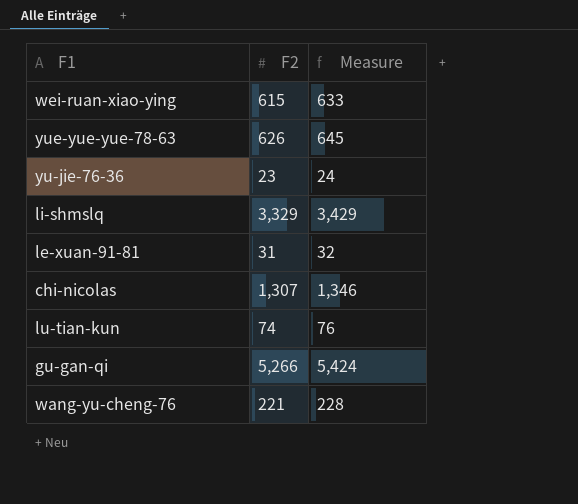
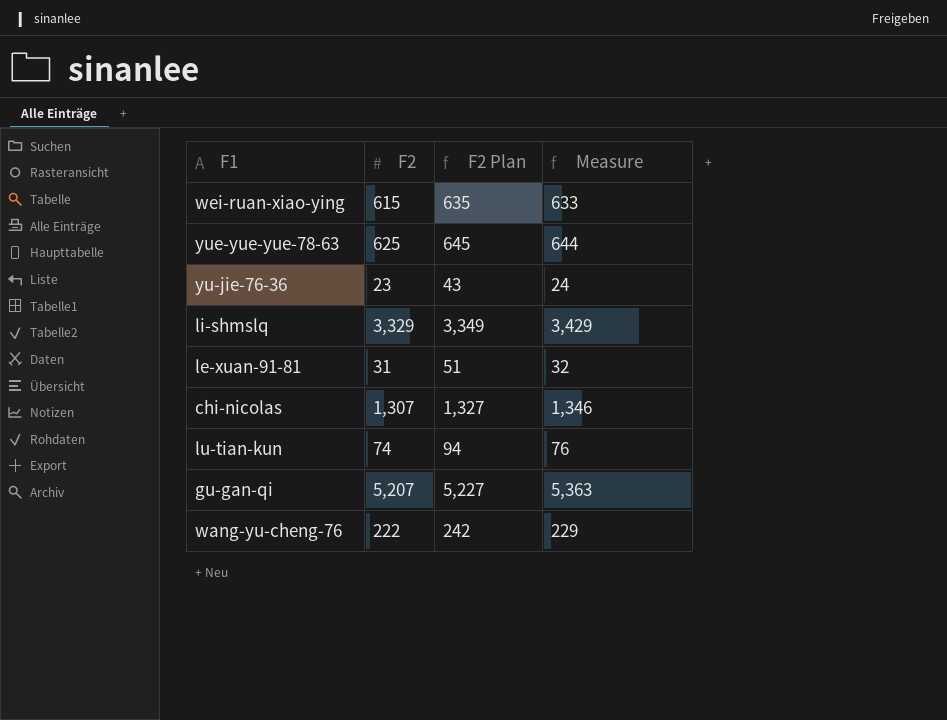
column F2 Plan | formula: none -> [F2] + 20
yue-yue-yue-78-63 | F2: 626 -> 625
yue-yue-yue-78-63 | Measure: 645 -> 644
gu-gan-qi | F2: 5,266 -> 5,207
gu-gan-qi | Measure: 5,424 -> 5,363
wang-yu-cheng-76 | F2: 221 -> 222
wang-yu-cheng-76 | Measure: 228 -> 229

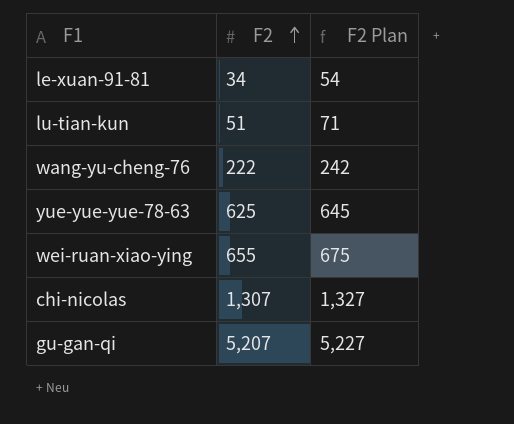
row order: none -> F2 ascending
column Measure | formula: [F2] * 1.03 -> none
row yu-jie-76-36: 23 | 43 | 24 -> none
row li-shmslq: 3,329 | 3,349 | 3,429 -> none
le-xuan-91-81 | F2: 31 -> 34
le-xuan-91-81 | F2 Plan: 51 -> 54
lu-tian-kun | F2: 74 -> 51
lu-tian-kun | F2 Plan: 94 -> 71
wei-ruan-xiao-ying | F2: 615 -> 655
wei-ruan-xiao-ying | F2 Plan: 635 -> 675

